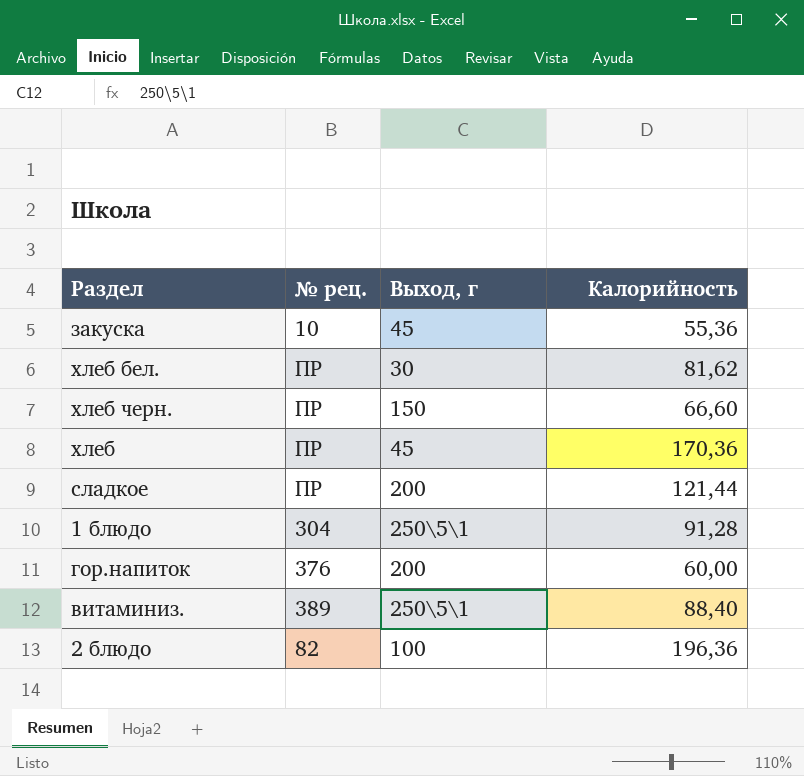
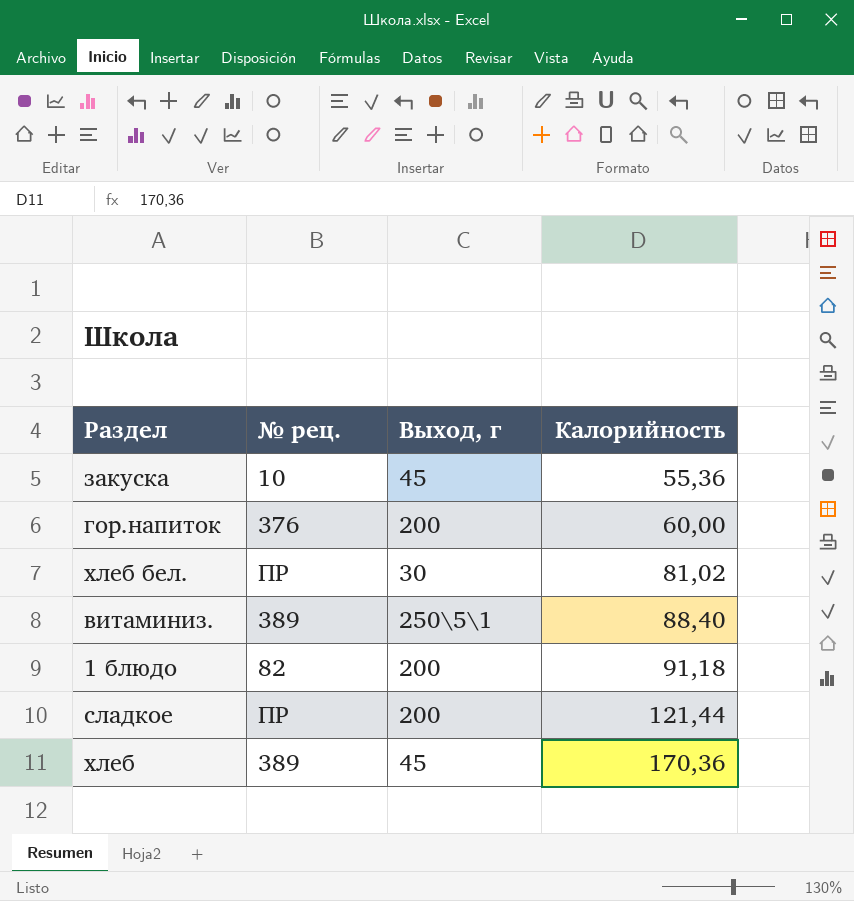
row order: none -> Калорийность ascending
row хлеб черн.: ПР | 150 | 66,60 -> none
row 2 блюдо: 82 | 100 | 196,36 -> none
хлеб бел. | Калорийность: 81,62 -> 81,02
1 блюдо | № рец.: 304 -> 82
1 блюдо | Выход, г: 250\5\1 -> 200
1 блюдо | Калорийность: 91,28 -> 91,18
хлеб | № рец.: ПР -> 389

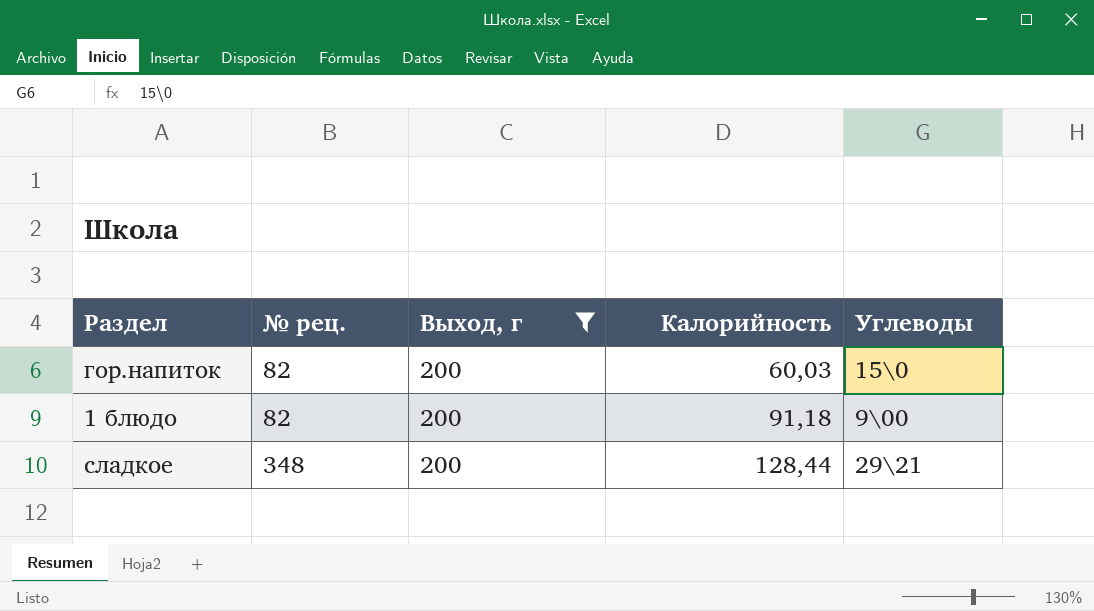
filter: none -> Выход, г = 200
column Углеводы | position: none -> 5
гор.напиток | № рец.: 376 -> 82
гор.напиток | Калорийность: 60,00 -> 60,03
сладкое | № рец.: ПР -> 348
сладкое | Калорийность: 121,44 -> 128,44

